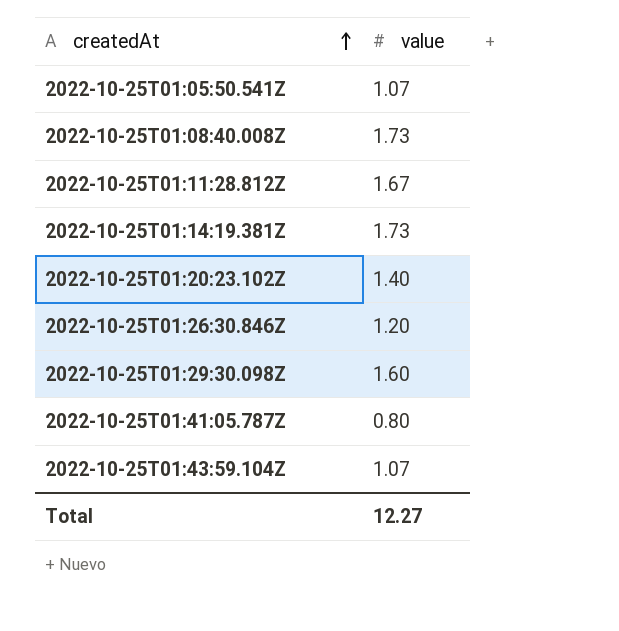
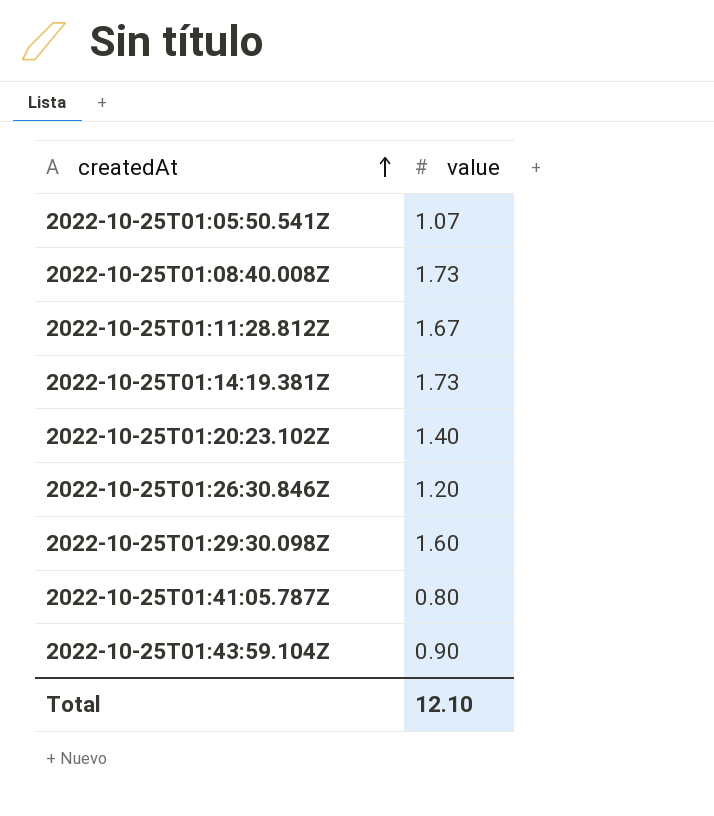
2022-10-25T01:43:59.104Z | value: 1.07 -> 0.90
Total | value: 12.27 -> 12.10

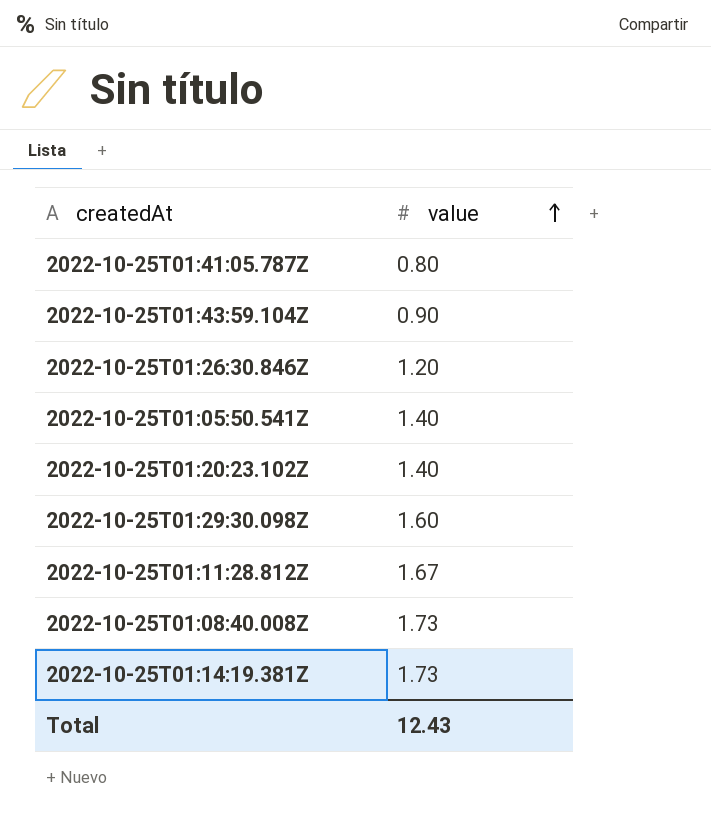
row order: createdAt ascending -> value ascending
2022-10-25T01:05:50.541Z | value: 1.07 -> 1.40
Total | value: 12.10 -> 12.43

